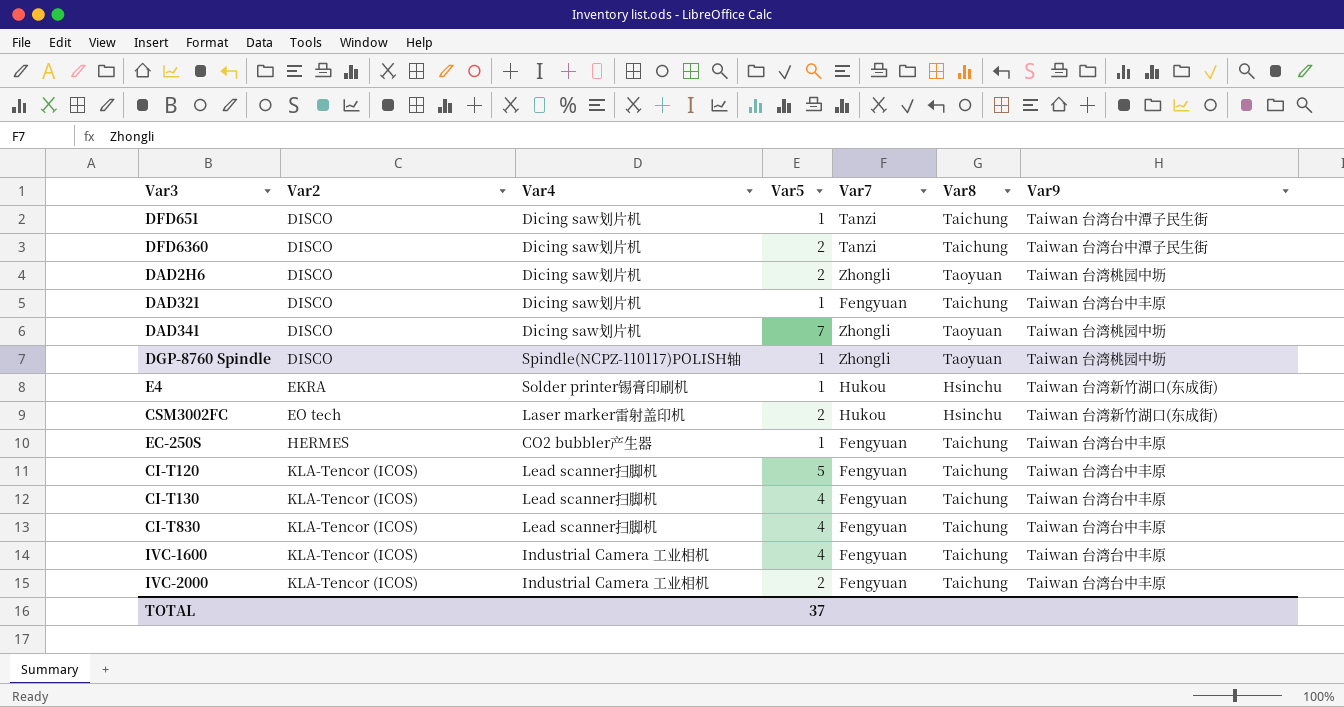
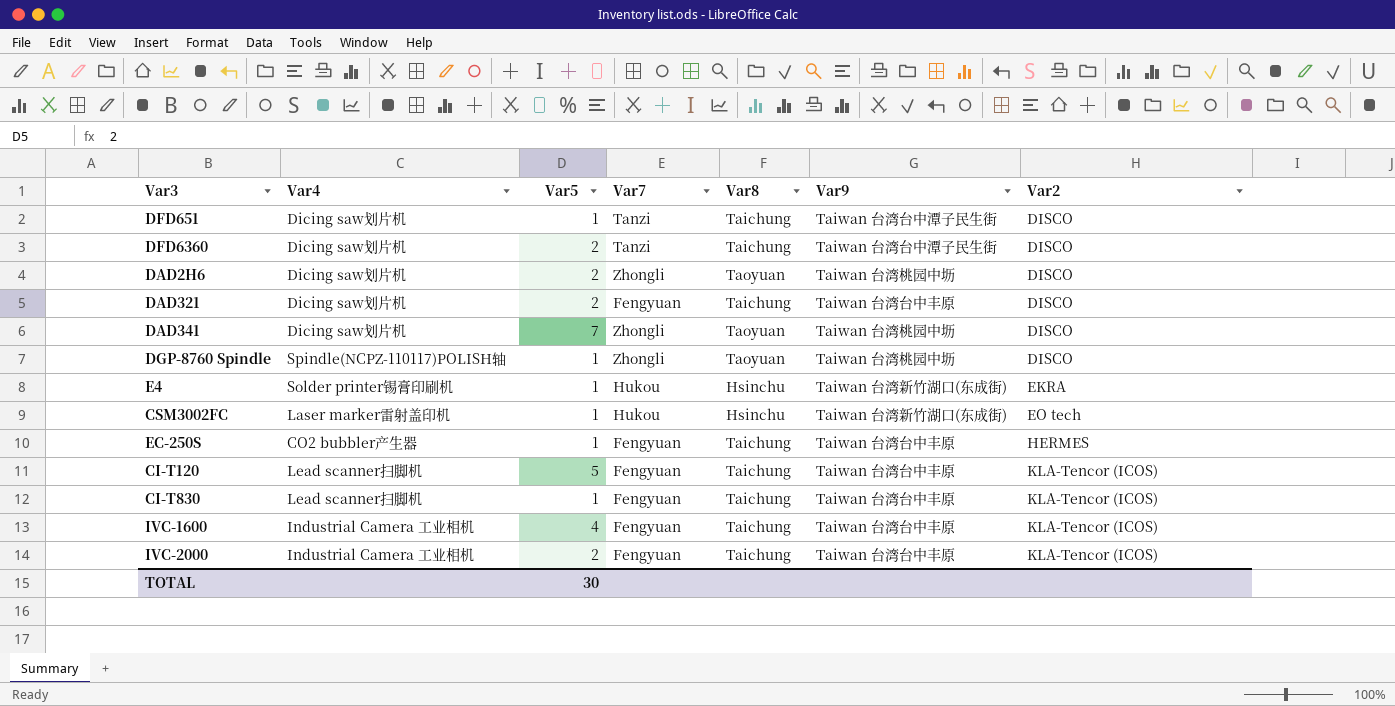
column Var2 | position: 2 -> 7
row CI-T130: KLA-Tencor (ICOS) | Lead scanner扫脚机 | 4 | Fengyuan | Taichung | Taiwan 台湾台中丰原 -> none
DAD321 | Var5: 1 -> 2
CSM3002FC | Var5: 2 -> 1
CI-T830 | Var5: 4 -> 1
TOTAL | Var5: 37 -> 30

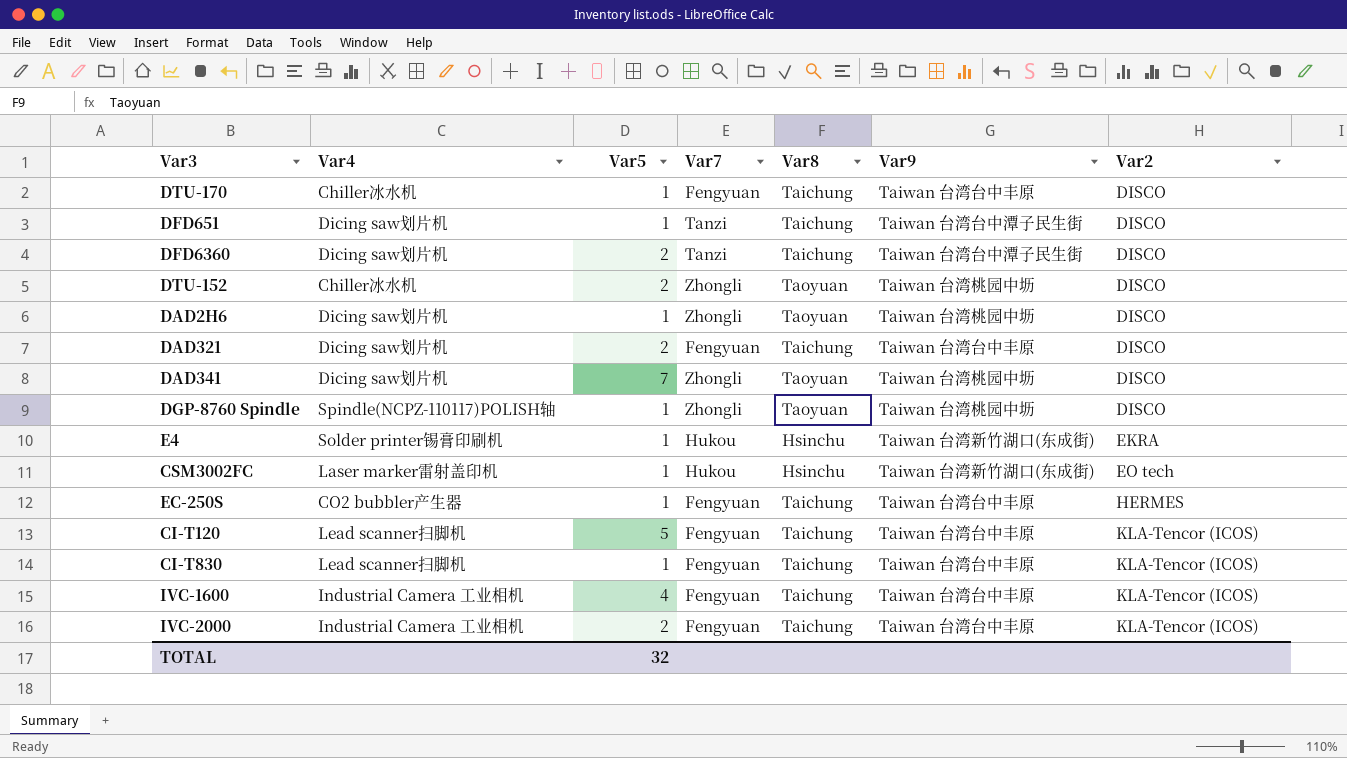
row DTU-170: none -> Chiller冰水机 | 1 | Fengyuan | Taichung | Taiwan 台湾台中丰原 | DISCO
row DTU-152: none -> Chiller冰水机 | 2 | Zhongli | Taoyuan | Taiwan 台湾桃园中坜 | DISCO
DAD2H6 | Var5: 2 -> 1
TOTAL | Var5: 30 -> 32

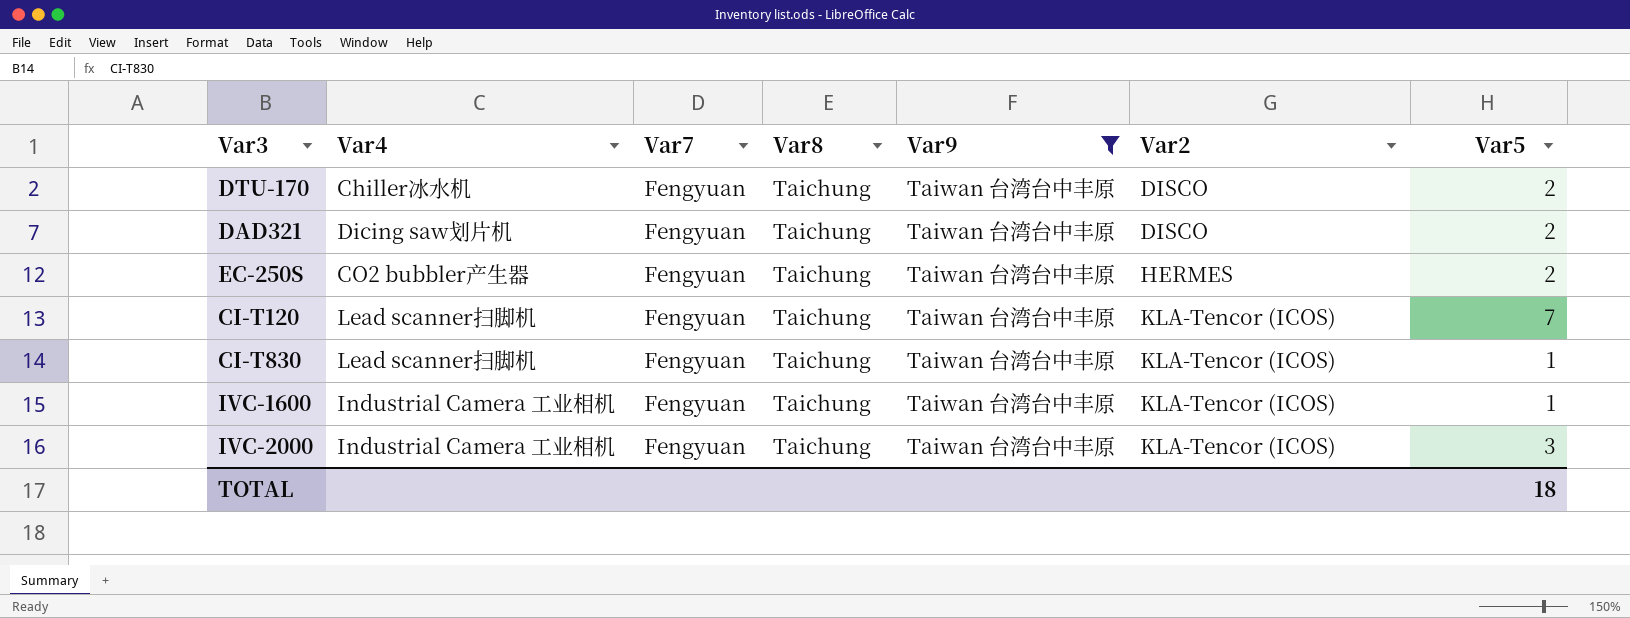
filter: none -> Var9 = Taiwan 台湾台中丰原
column Var5 | position: 3 -> 7
DTU-170 | Var5: 1 -> 2
EC-250S | Var5: 1 -> 2
CI-T120 | Var5: 5 -> 7
IVC-1600 | Var5: 4 -> 1
IVC-2000 | Var5: 2 -> 3
TOTAL | Var5: 32 -> 18

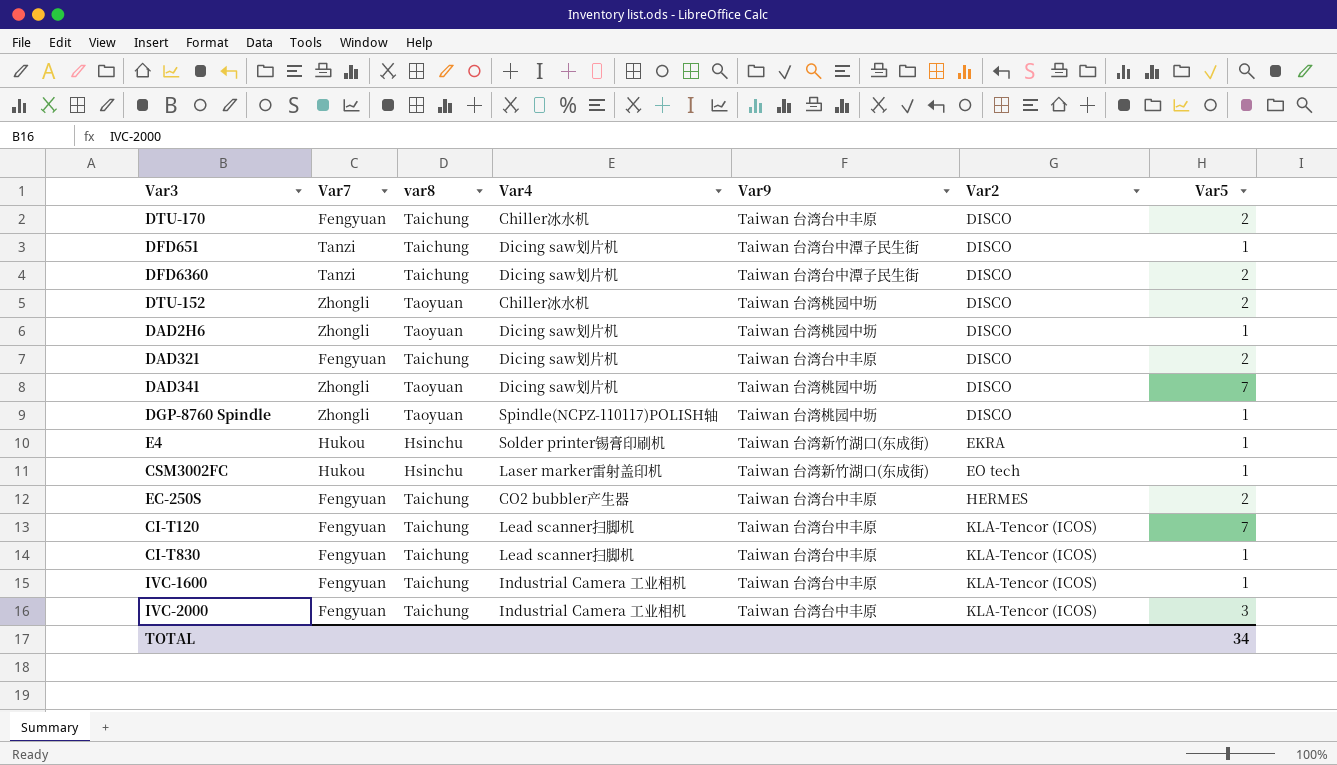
filter: Var9 = Taiwan 台湾台中丰原 -> none
column name: Var8 -> var8
column Var4 | position: 2 -> 4
TOTAL | Var5: 18 -> 34

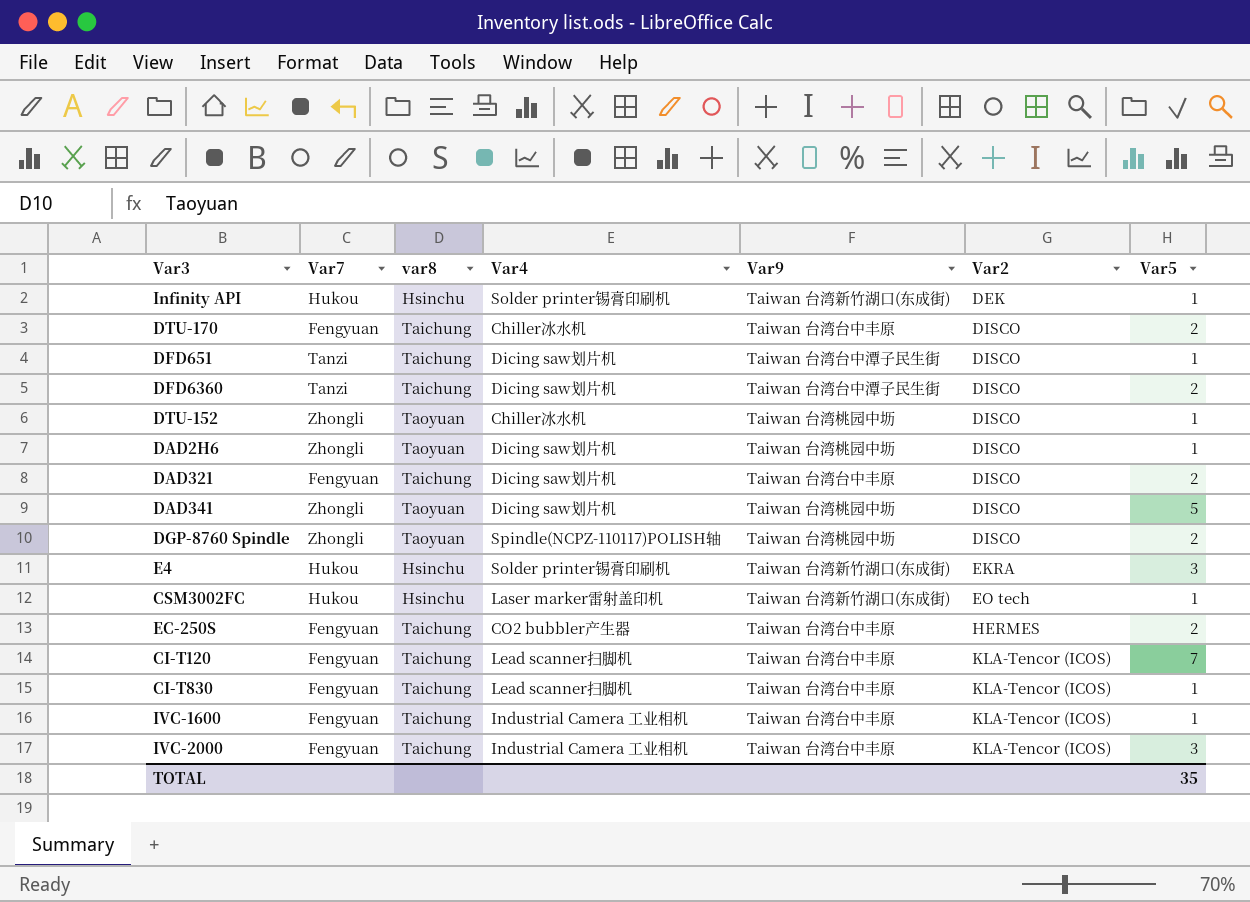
row Infinity API: none -> Hukou | Hsinchu | Solder printer锡膏印刷机 | Taiwan 台湾新竹湖口(东成街) | DEK | 1
DTU-152 | Var5: 2 -> 1
DAD341 | Var5: 7 -> 5
DGP-8760 Spindle | Var5: 1 -> 2
E4 | Var5: 1 -> 3
TOTAL | Var5: 34 -> 35

